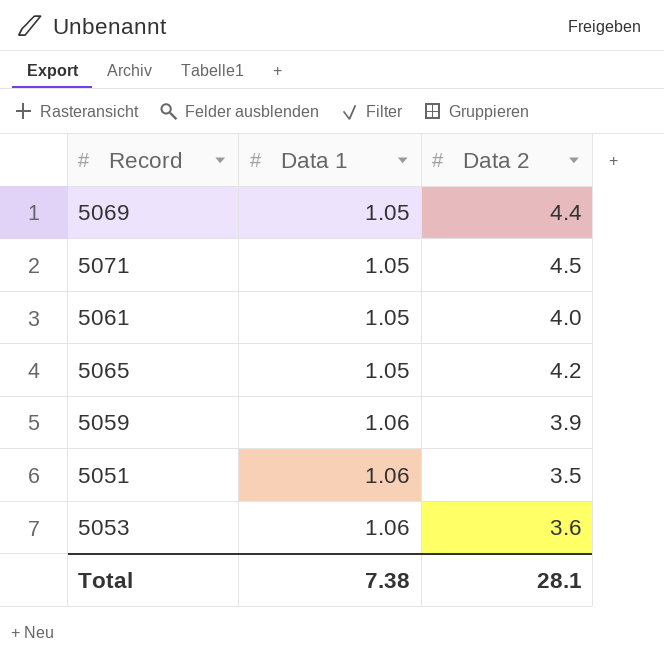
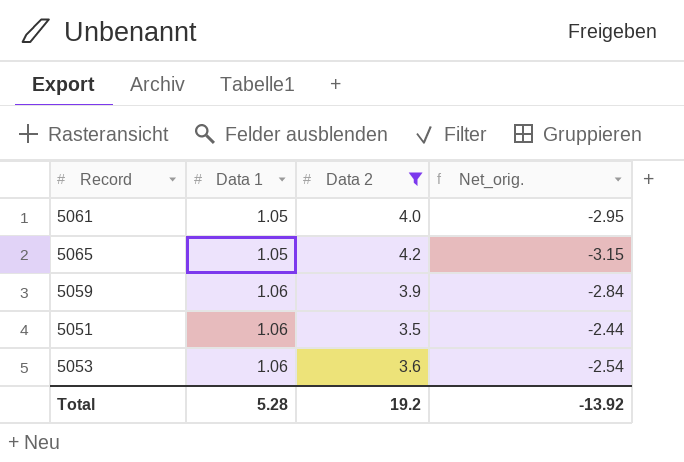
filter: none -> Data 2 <= 4.2
column Net_orig. | formula: none -> [Data 1] - [Data 2]
Total | Data 1: 7.38 -> 5.28
Total | Data 2: 28.1 -> 19.2

